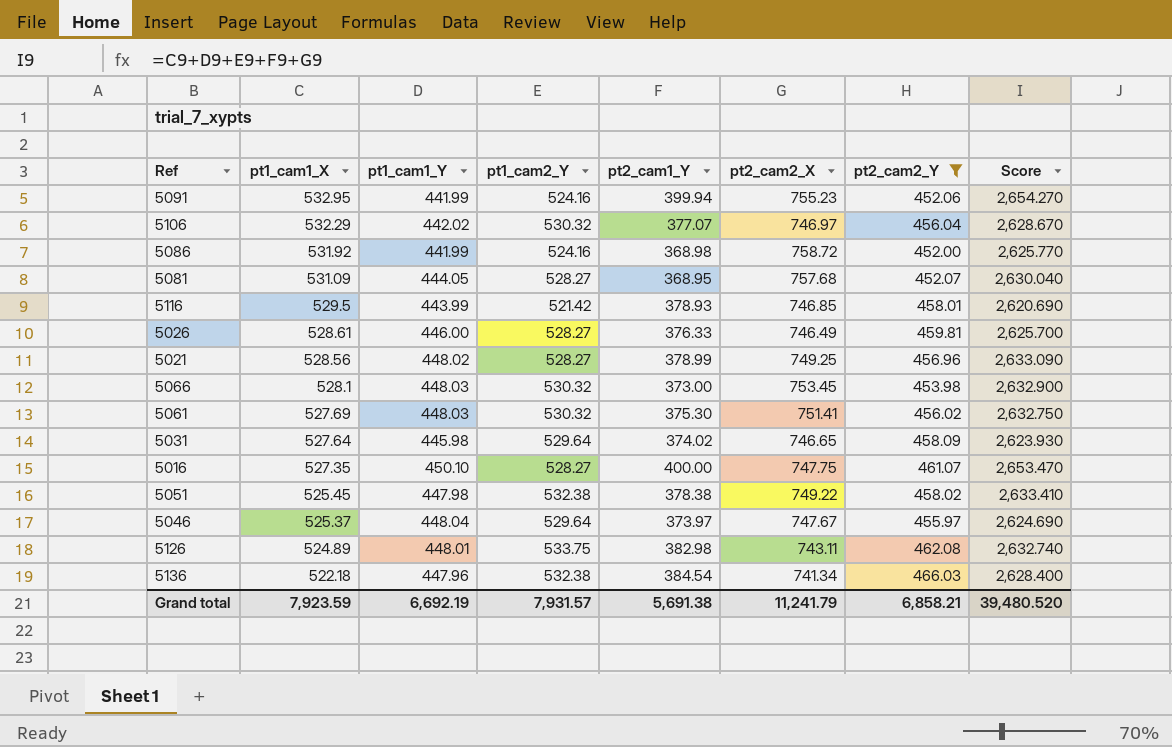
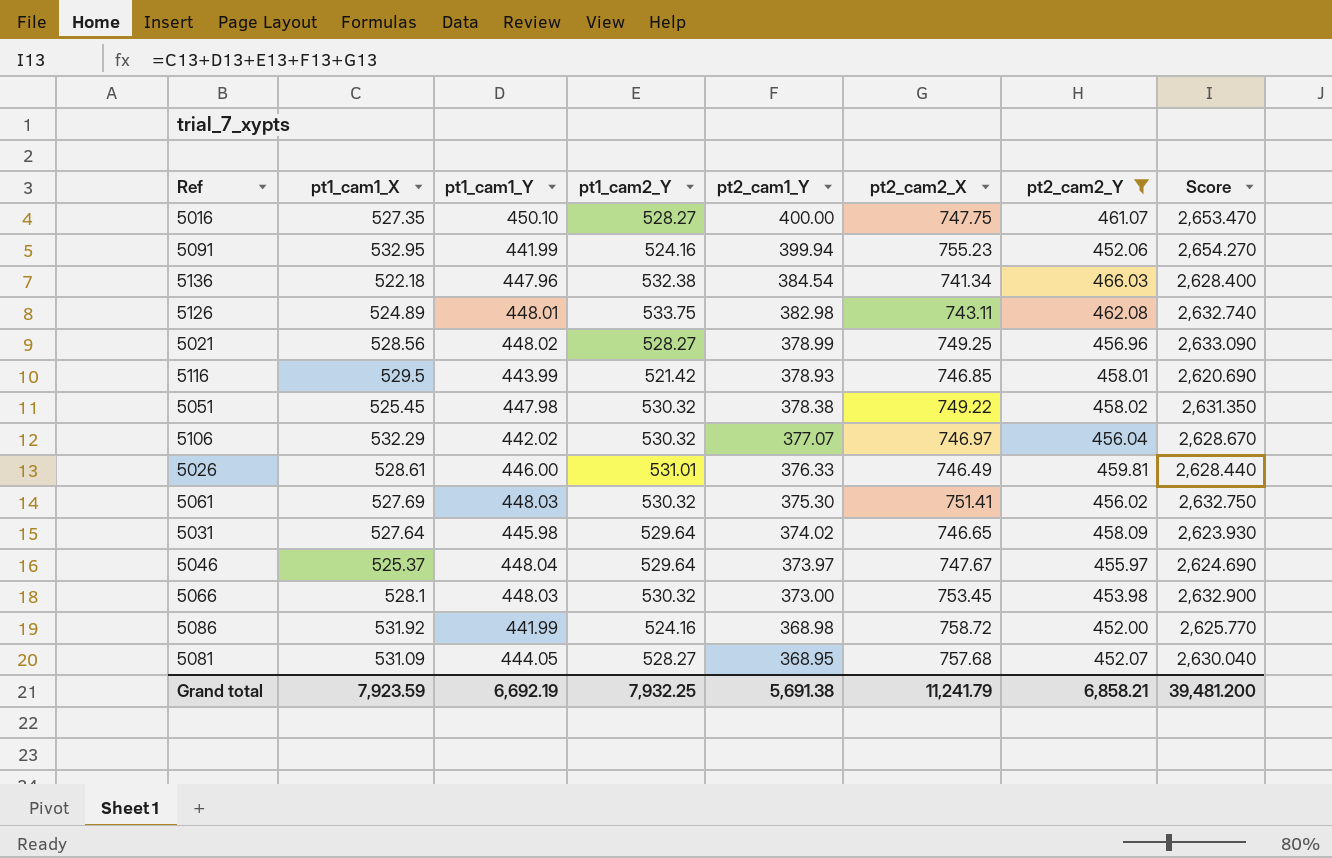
row order: pt1_cam1_X descending -> pt2_cam1_Y descending
5051 | pt1_cam2_Y: 532.38 -> 530.32
5051 | Score: 2,633.410 -> 2,631.350
5026 | pt1_cam2_Y: 528.27 -> 531.01
5026 | Score: 2,625.700 -> 2,628.440
Grand total | pt1_cam2_Y: 7,931.57 -> 7,932.25
Grand total | Score: 39,480.520 -> 39,481.200

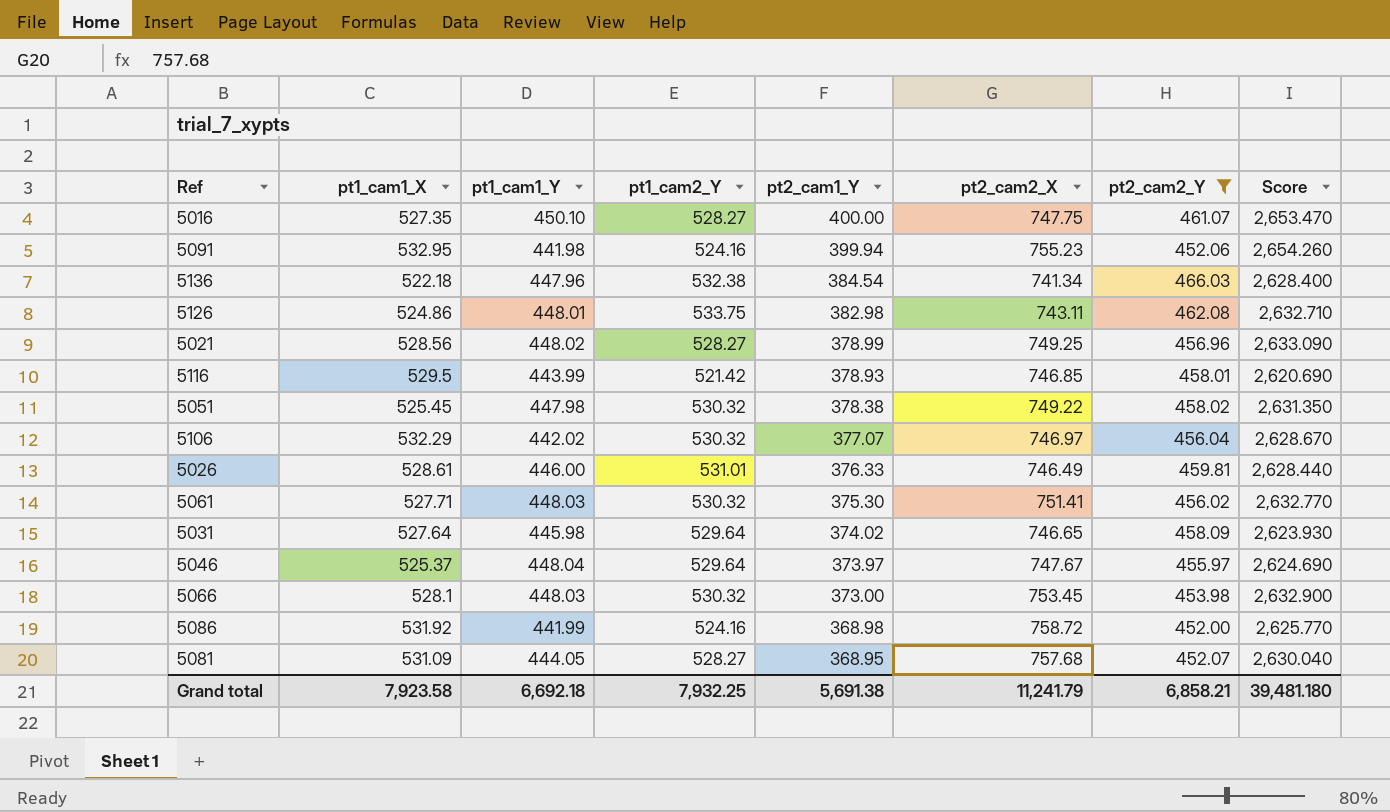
5091 | pt1_cam1_Y: 441.99 -> 441.98
5091 | Score: 2,654.270 -> 2,654.260
5126 | pt1_cam1_X: 524.89 -> 524.86
5126 | Score: 2,632.740 -> 2,632.710
5061 | pt1_cam1_X: 527.69 -> 527.71
5061 | Score: 2,632.750 -> 2,632.770
Grand total | pt1_cam1_X: 7,923.59 -> 7,923.58
Grand total | pt1_cam1_Y: 6,692.19 -> 6,692.18
Grand total | Score: 39,481.200 -> 39,481.180

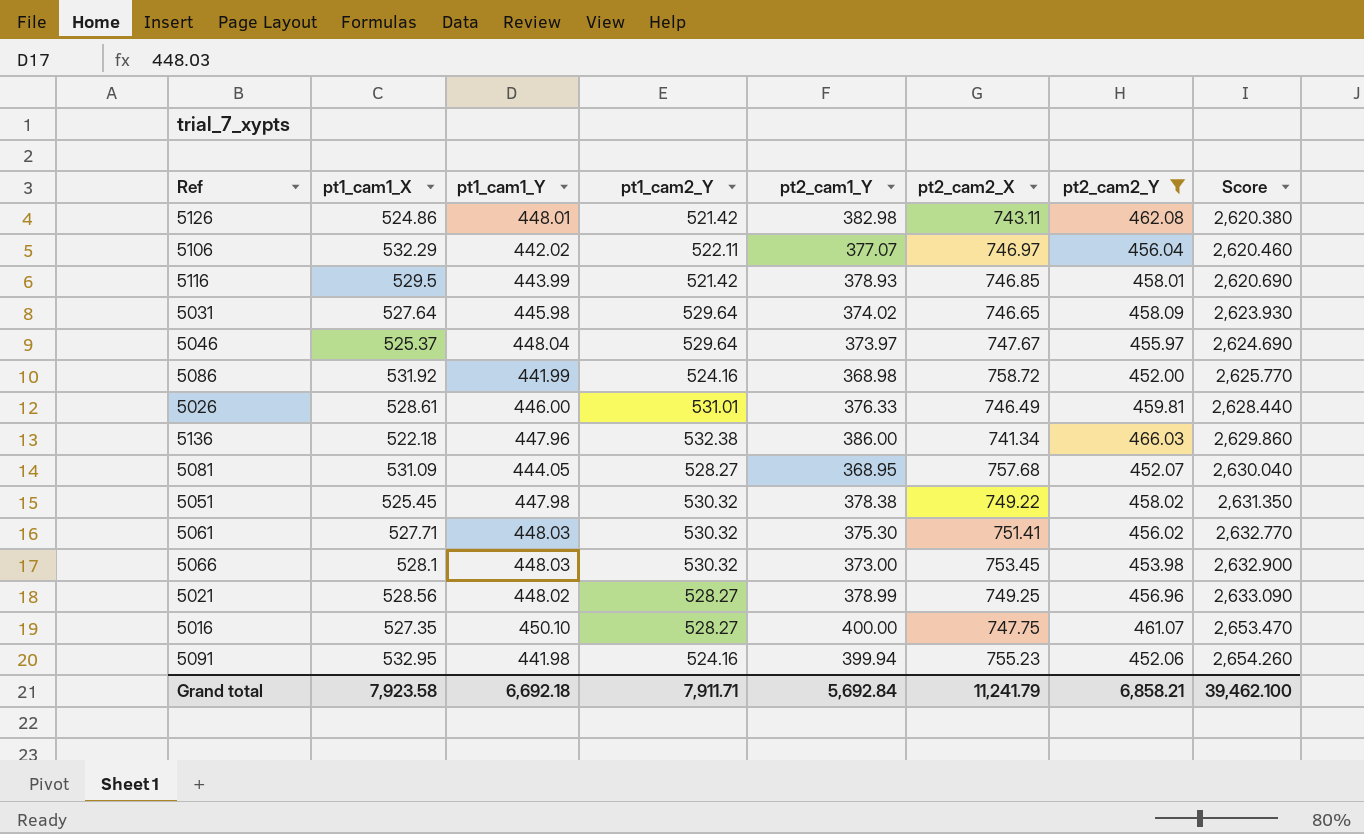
row order: pt2_cam1_Y descending -> Score ascending
5126 | pt1_cam2_Y: 533.75 -> 521.42
5126 | Score: 2,632.710 -> 2,620.380
5106 | pt1_cam2_Y: 530.32 -> 522.11
5106 | Score: 2,628.670 -> 2,620.460
5136 | pt2_cam1_Y: 384.54 -> 386.00
5136 | Score: 2,628.400 -> 2,629.860
Grand total | pt1_cam2_Y: 7,932.25 -> 7,911.71
Grand total | pt2_cam1_Y: 5,691.38 -> 5,692.84
Grand total | Score: 39,481.180 -> 39,462.100

